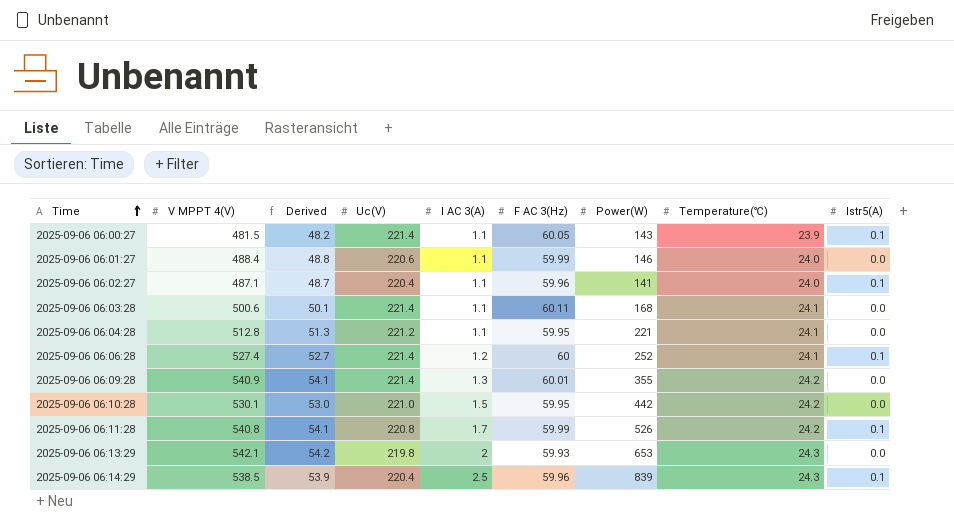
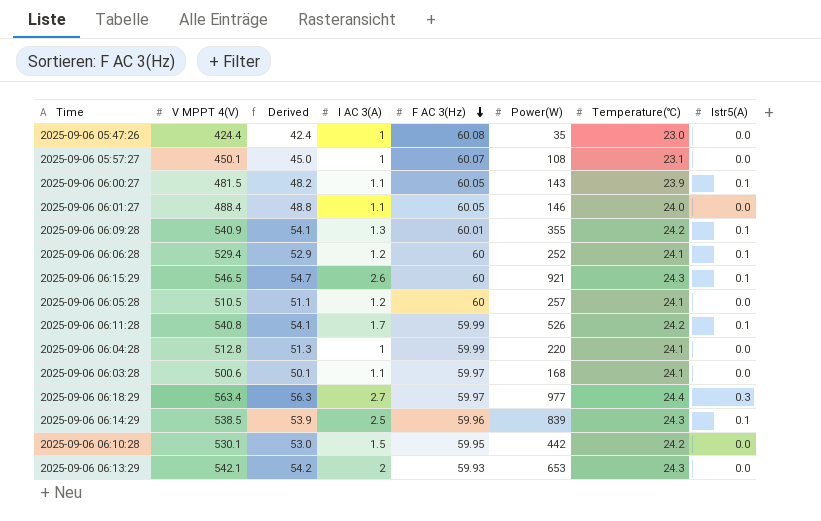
row order: Time ascending -> F AC 3(Hz) descending
column Uc(V) | position: 4 -> none
row 2025-09-06 06:02:27: 487.1 | 48.7 | 220.4 | 1.1 | 59.96 | 141 | 24.0 | 0.1 -> none
row 2025-09-06 05:47:26: none -> 424.4 | 42.4 | 1 | 60.08 | 35 | 23.0 | 0.0
row 2025-09-06 05:57:27: none -> 450.1 | 45.0 | 1 | 60.07 | 108 | 23.1 | 0.0
2025-09-06 06:01:27 | F AC 3(Hz): 59.99 -> 60.05
2025-09-06 06:09:28 | Istr5(A): 0.0 -> 0.1
2025-09-06 06:06:28 | V MPPT 4(V): 527.4 -> 529.4
2025-09-06 06:06:28 | Derived: 52.7 -> 52.9
row 2025-09-06 06:15:29: none -> 546.5 | 54.7 | 2.6 | 60 | 921 | 24.3 | 0.1
row 2025-09-06 06:05:28: none -> 510.5 | 51.1 | 1.2 | 60 | 257 | 24.1 | 0.0
2025-09-06 06:04:28 | I AC 3(A): 1.1 -> 1
2025-09-06 06:04:28 | F AC 3(Hz): 59.95 -> 59.99
2025-09-06 06:04:28 | Power(W): 221 -> 220
2025-09-06 06:03:28 | F AC 3(Hz): 60.11 -> 59.97
row 2025-09-06 06:18:29: none -> 563.4 | 56.3 | 2.7 | 59.97 | 977 | 24.4 | 0.3

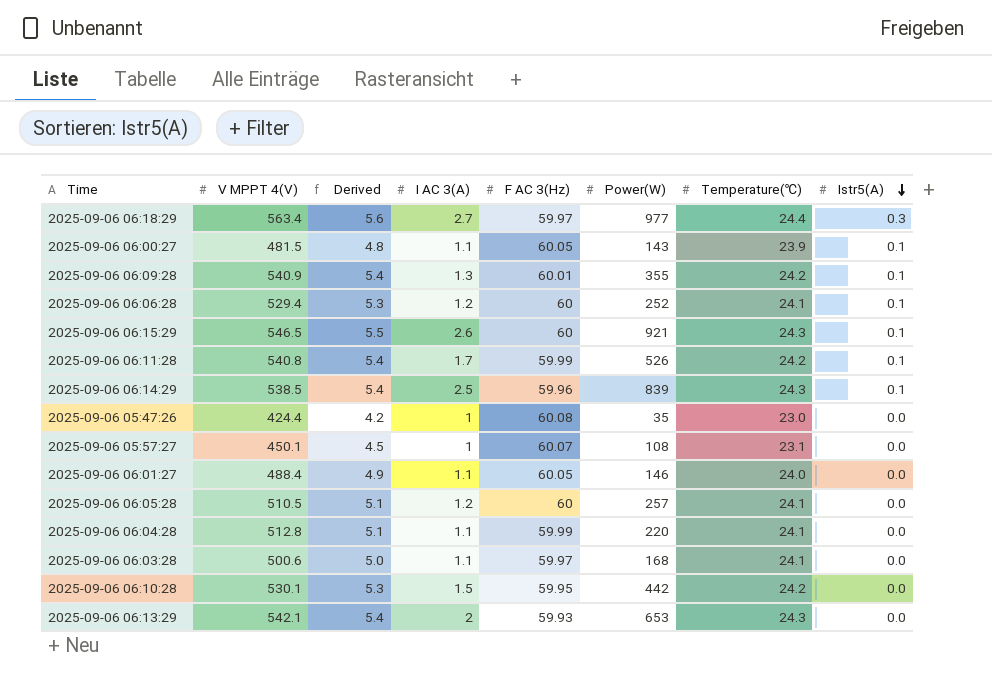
row order: F AC 3(Hz) descending -> Istr5(A) descending
column Derived | formula: [V MPPT 4(V)] * 0.1 -> [V MPPT 4(V)] * 0.01
2025-09-06 06:04:28 | I AC 3(A): 1 -> 1.1

